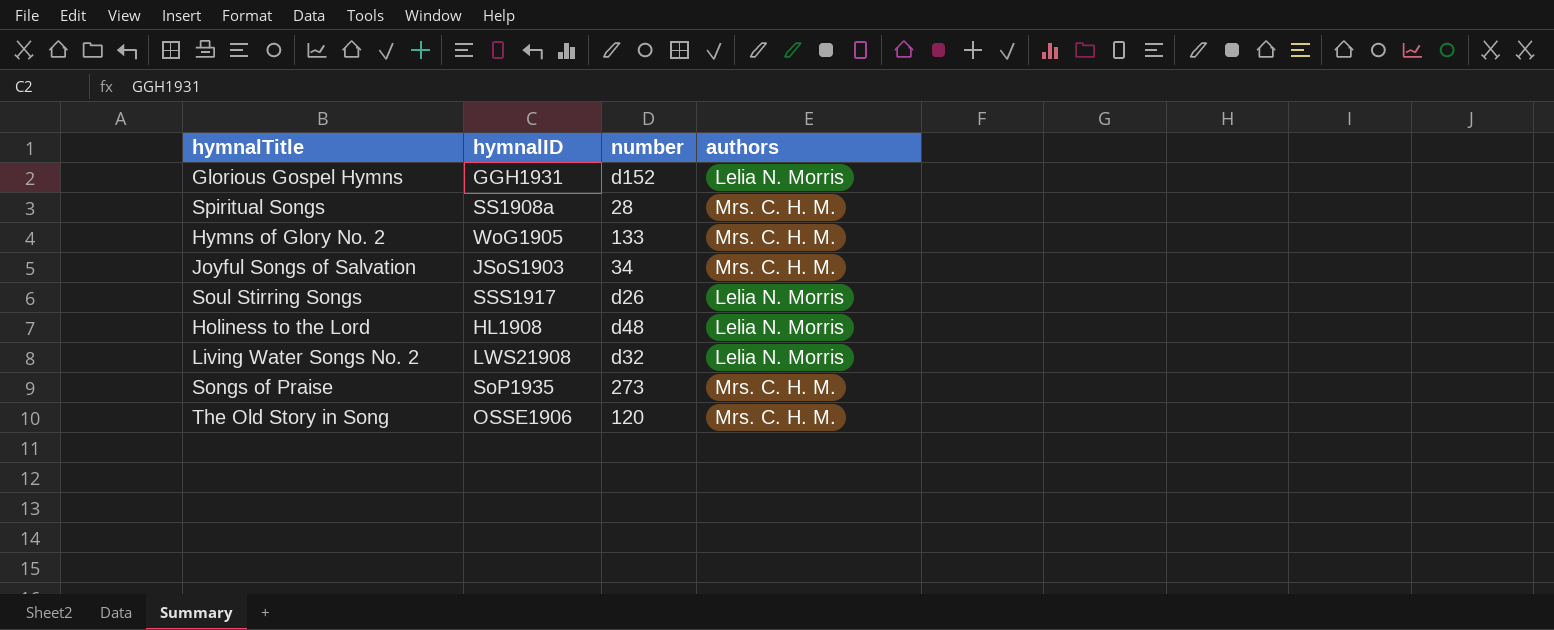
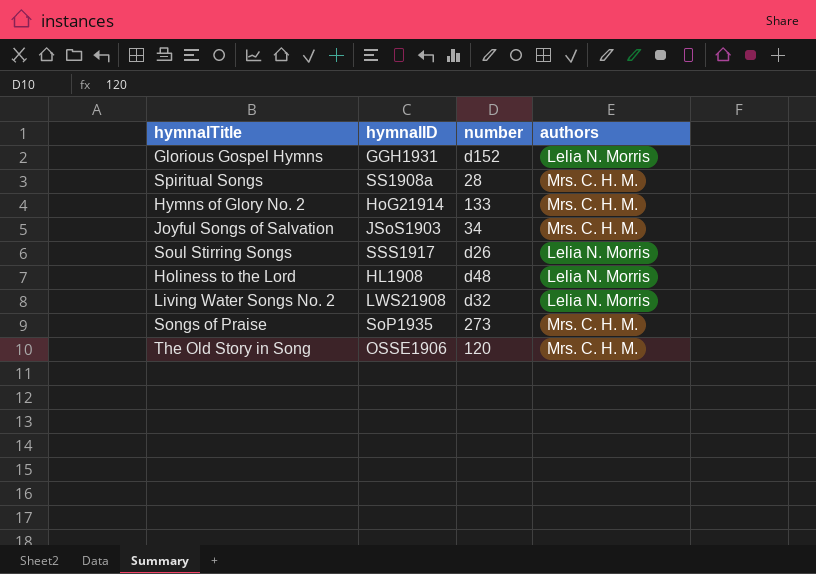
Hymns of Glory No. 2 | hymnalID: WoG1905 -> HoG21914

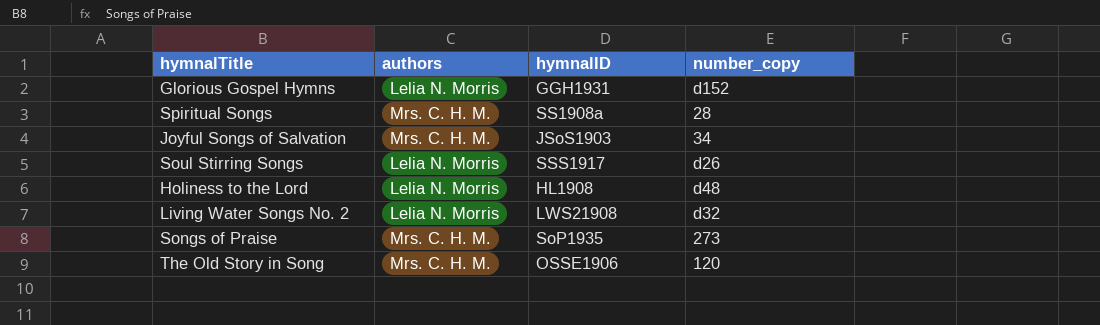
column authors | position: 4 -> 2
column name: number -> number_copy
row Hymns of Glory No. 2: HoG21914 | 133 | Mrs. C. H. M. -> none

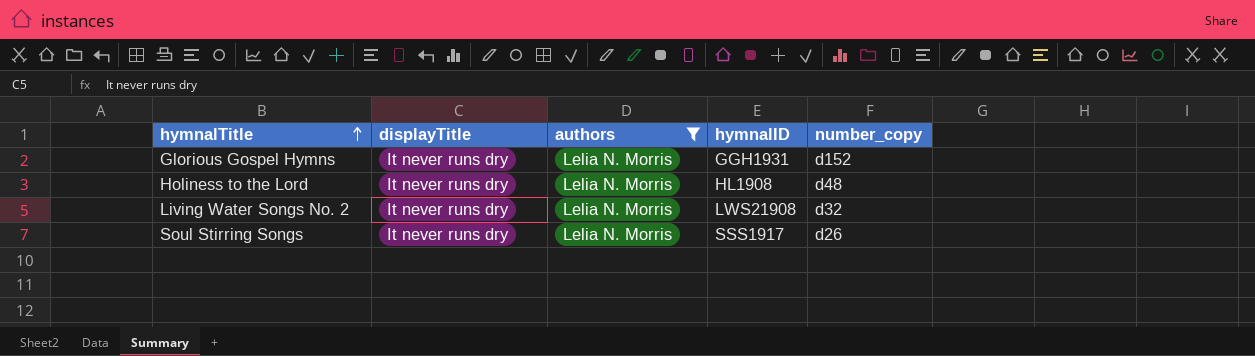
filter: none -> authors = Lelia N. Morris
row order: none -> hymnalTitle ascending
column displayTitle | position: none -> 2

